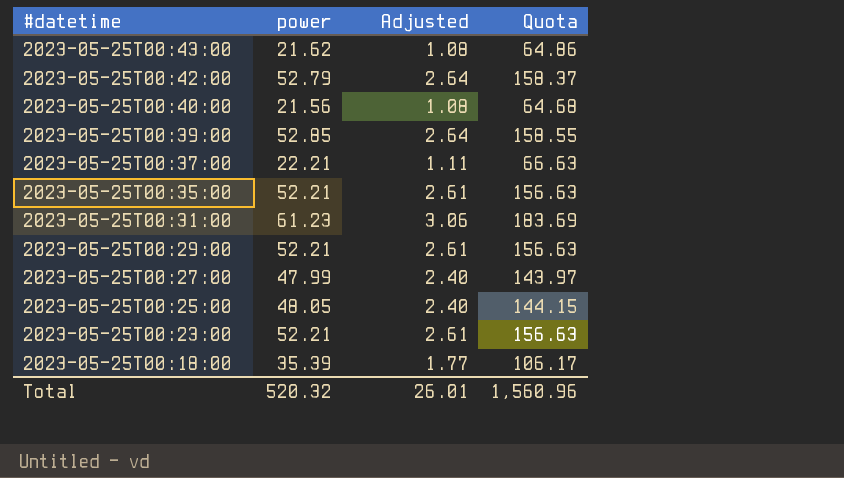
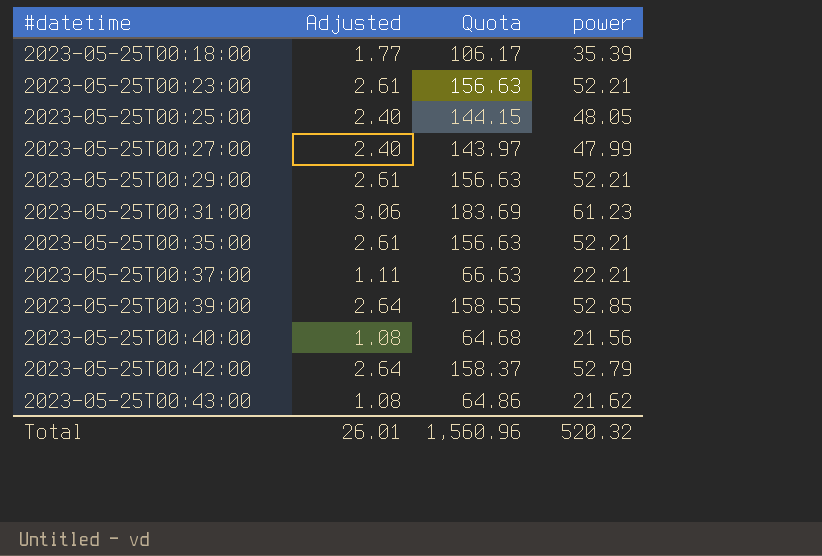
row order: #datetime descending -> #datetime ascending
column power | position: 2 -> 4

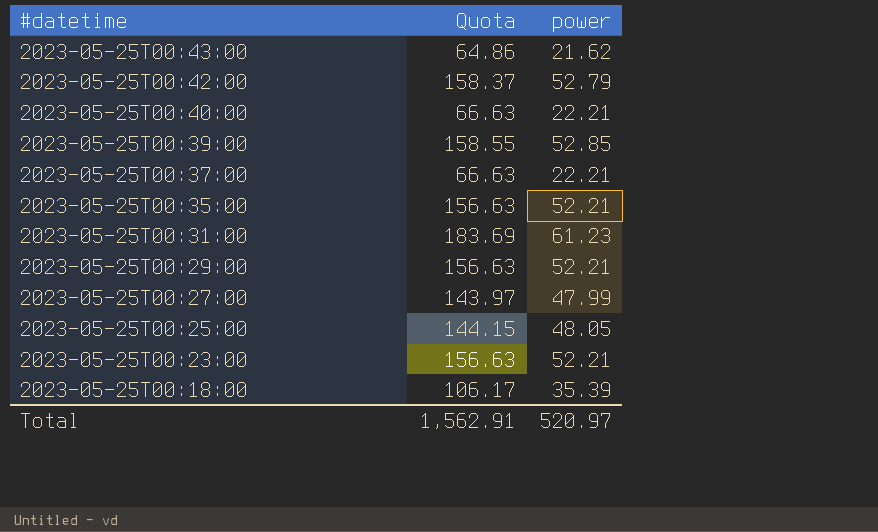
row order: #datetime ascending -> #datetime descending
column Adjusted | formula: [power] * 0.05 -> none
2023-05-25T00:40:00 | Quota: 64.68 -> 66.63
2023-05-25T00:40:00 | power: 21.56 -> 22.21
Total | Quota: 1,560.96 -> 1,562.91
Total | power: 520.32 -> 520.97

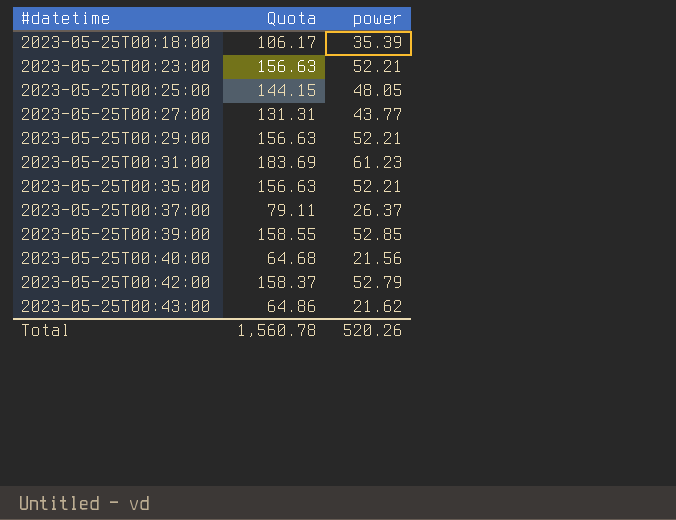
row order: #datetime descending -> #datetime ascending
2023-05-25T00:27:00 | Quota: 143.97 -> 131.31
2023-05-25T00:27:00 | power: 47.99 -> 43.77
2023-05-25T00:37:00 | Quota: 66.63 -> 79.11
2023-05-25T00:37:00 | power: 22.21 -> 26.37
2023-05-25T00:40:00 | Quota: 66.63 -> 64.68
2023-05-25T00:40:00 | power: 22.21 -> 21.56
Total | Quota: 1,562.91 -> 1,560.78
Total | power: 520.97 -> 520.26

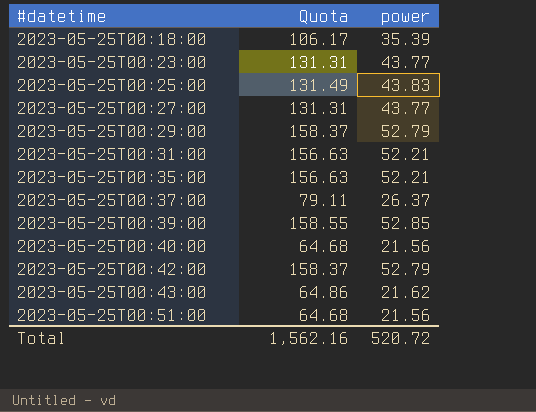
2023-05-25T00:23:00 | Quota: 156.63 -> 131.31
2023-05-25T00:23:00 | power: 52.21 -> 43.77
2023-05-25T00:25:00 | Quota: 144.15 -> 131.49
2023-05-25T00:25:00 | power: 48.05 -> 43.83
2023-05-25T00:29:00 | Quota: 156.63 -> 158.37
2023-05-25T00:29:00 | power: 52.21 -> 52.79
2023-05-25T00:31:00 | Quota: 183.69 -> 156.63
2023-05-25T00:31:00 | power: 61.23 -> 52.21
row 2023-05-25T00:51:00: none -> 64.68 | 21.56
Total | Quota: 1,560.78 -> 1,562.16
Total | power: 520.26 -> 520.72

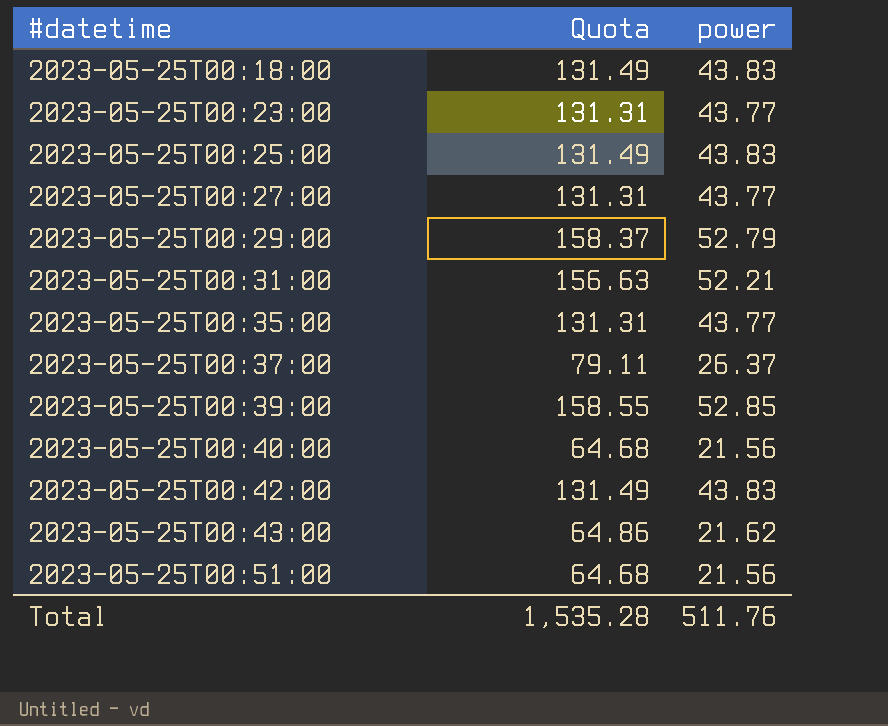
2023-05-25T00:18:00 | Quota: 106.17 -> 131.49
2023-05-25T00:18:00 | power: 35.39 -> 43.83
2023-05-25T00:35:00 | Quota: 156.63 -> 131.31
2023-05-25T00:35:00 | power: 52.21 -> 43.77
2023-05-25T00:42:00 | Quota: 158.37 -> 131.49
2023-05-25T00:42:00 | power: 52.79 -> 43.83
Total | Quota: 1,562.16 -> 1,535.28
Total | power: 520.72 -> 511.76

